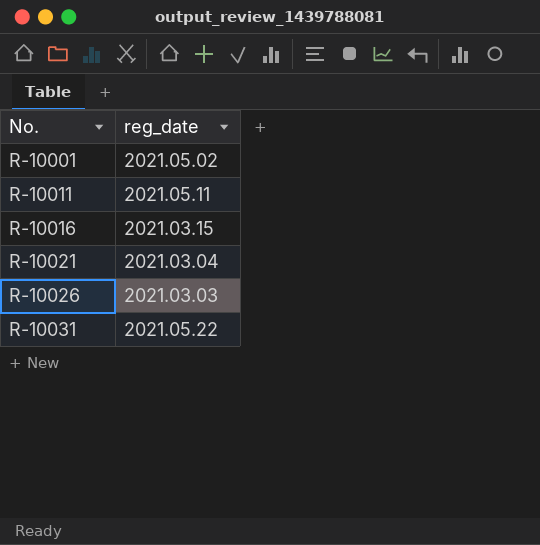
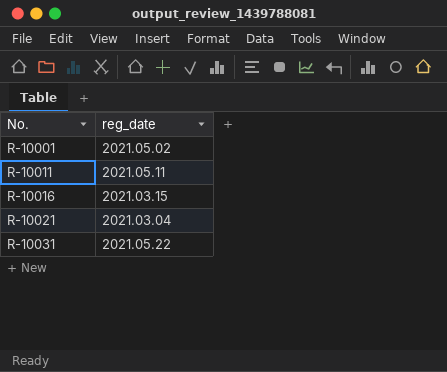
row R-10026: 2021.03.03 -> none

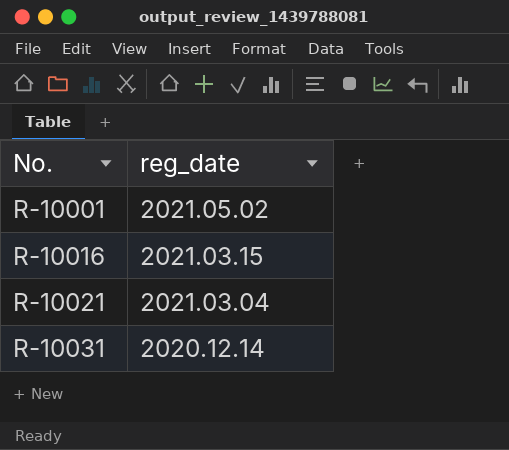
row R-10011: 2021.05.11 -> none
R-10031 | reg_date: 2021.05.22 -> 2020.12.14

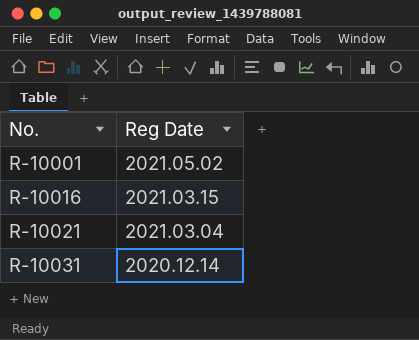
column name: reg_date -> Reg Date

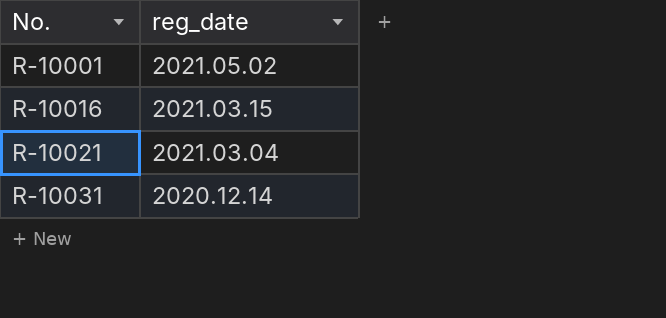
column name: Reg Date -> reg_date

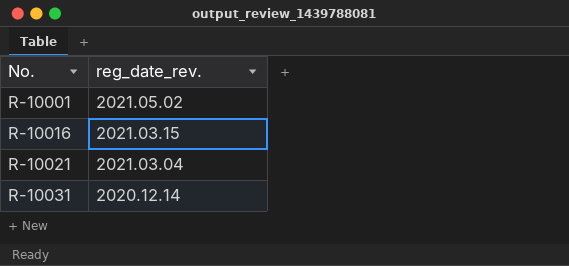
column name: reg_date -> reg_date_rev.

